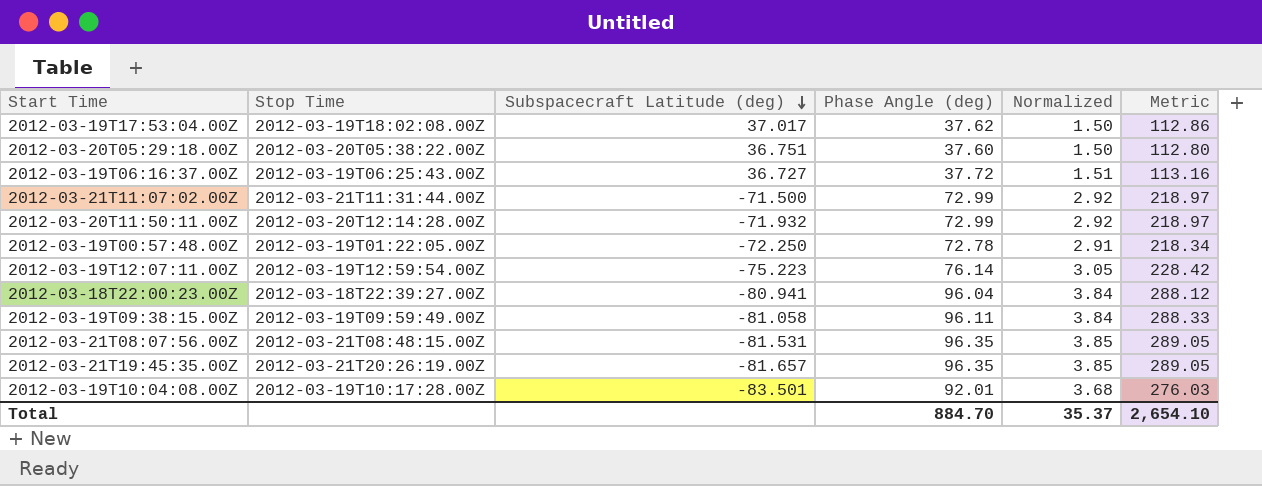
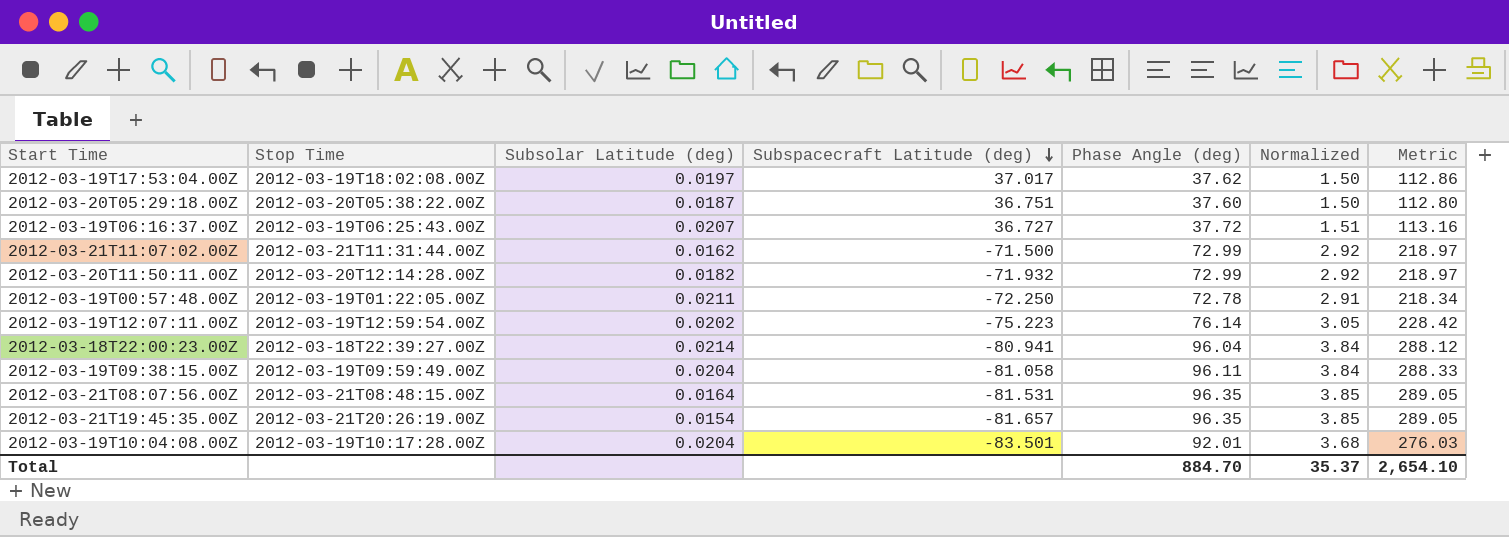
column Subsolar Latitude (deg) | position: none -> 3

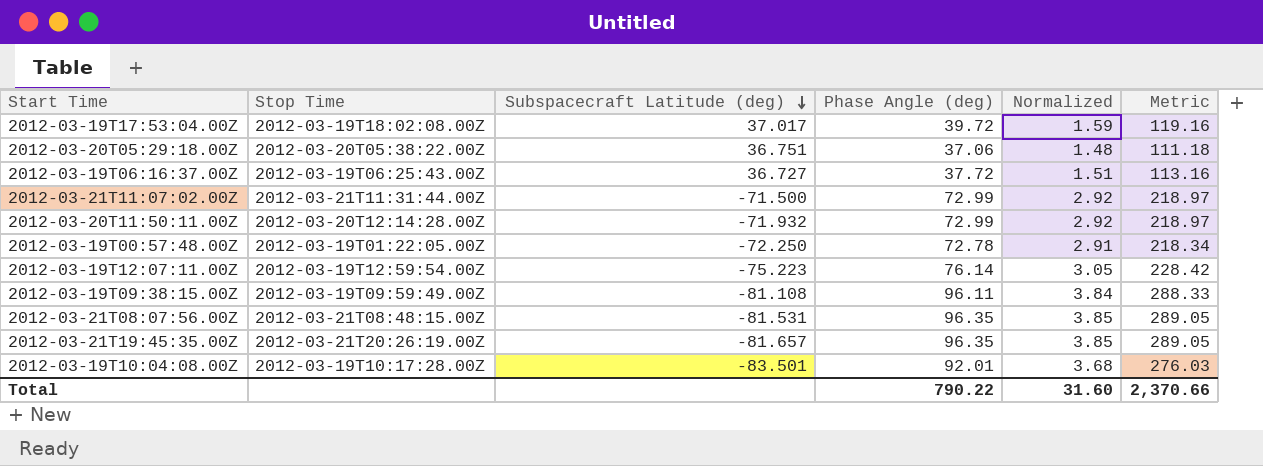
column Subsolar Latitude (deg) | position: 3 -> none
row 2012-03-18T22:00:23.00Z: 2012-03-18T22:39:27.00Z | 0.0214 | -80.941 | 96.04 | 3.84 | 288.12 -> none
2012-03-19T17:53:04.00Z | Phase Angle (deg): 37.62 -> 39.72
2012-03-19T17:53:04.00Z | Normalized: 1.50 -> 1.59
2012-03-19T17:53:04.00Z | Metric: 112.86 -> 119.16
2012-03-20T05:29:18.00Z | Phase Angle (deg): 37.60 -> 37.06
2012-03-20T05:29:18.00Z | Normalized: 1.50 -> 1.48
2012-03-20T05:29:18.00Z | Metric: 112.80 -> 111.18
2012-03-19T09:38:15.00Z | Subspacecraft Latitude (deg): -81.058 -> -81.108
Total | Phase Angle (deg): 884.70 -> 790.22
Total | Normalized: 35.37 -> 31.60
Total | Metric: 2,654.10 -> 2,370.66

